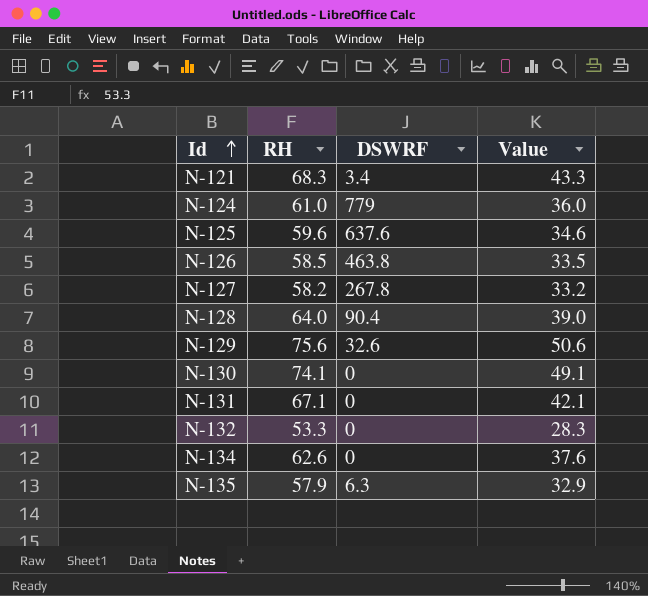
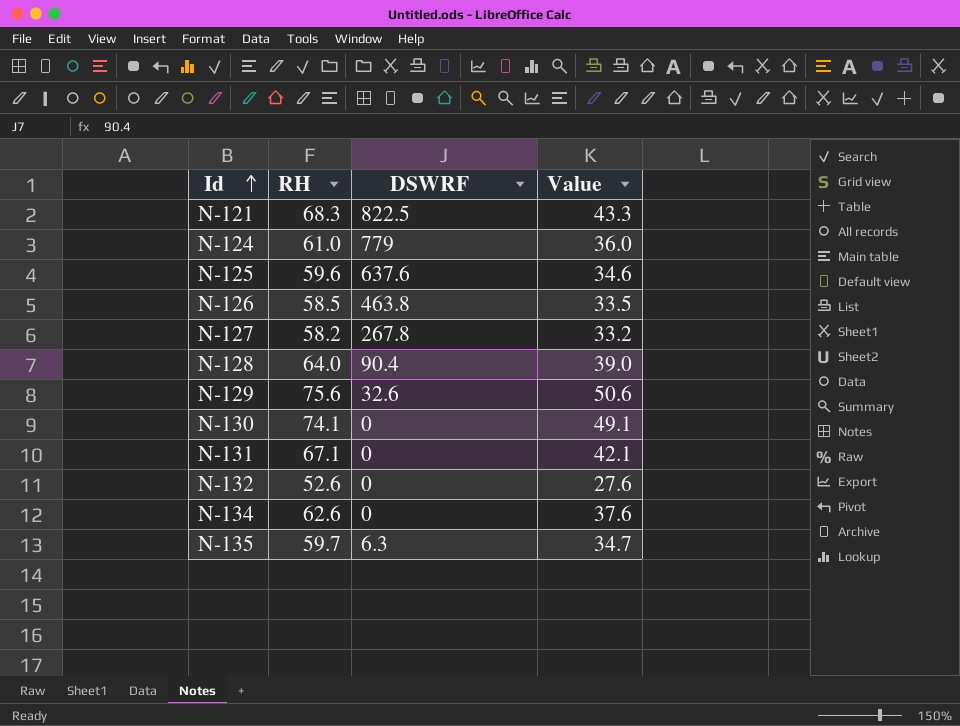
N-121 | DSWRF: 3.4 -> 822.5
N-132 | RH: 53.3 -> 52.6
N-132 | Value: 28.3 -> 27.6
N-135 | RH: 57.9 -> 59.7
N-135 | Value: 32.9 -> 34.7

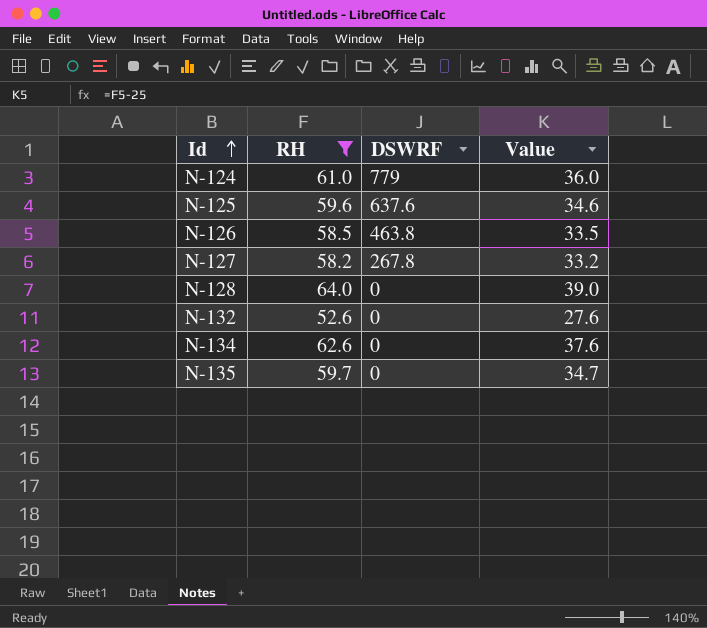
filter: none -> RH <= 64.0
N-128 | DSWRF: 90.4 -> 0
N-135 | DSWRF: 6.3 -> 0

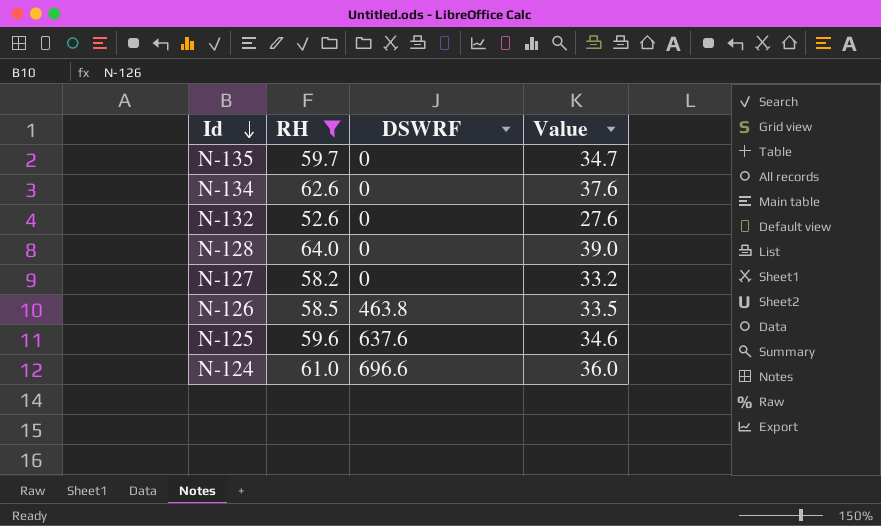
row order: Id ascending -> Id descending
N-127 | DSWRF: 267.8 -> 0
N-124 | DSWRF: 779 -> 696.6

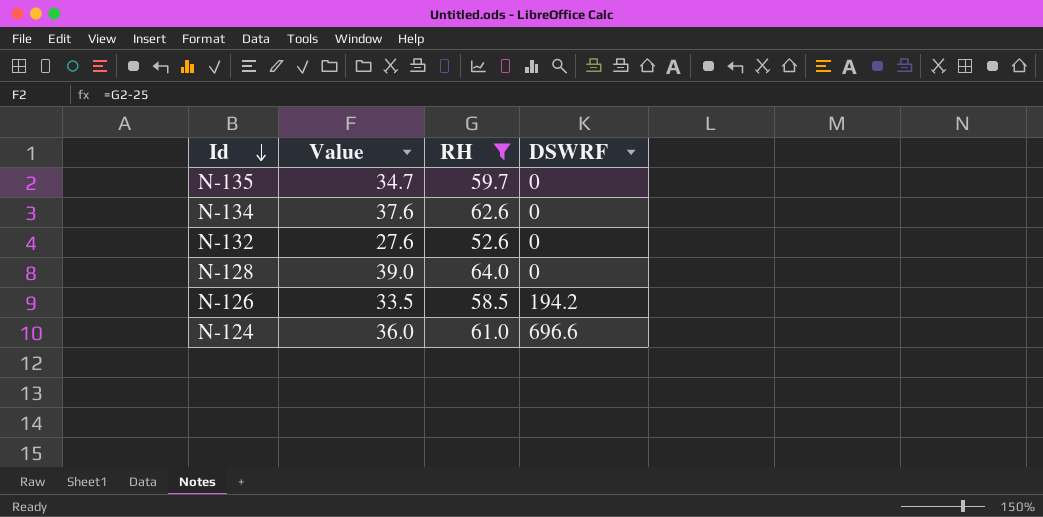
column Value | position: 4 -> 2
row N-127: 58.2 | 0 | 33.2 -> none
row N-125: 59.6 | 637.6 | 34.6 -> none
N-126 | DSWRF: 463.8 -> 194.2

